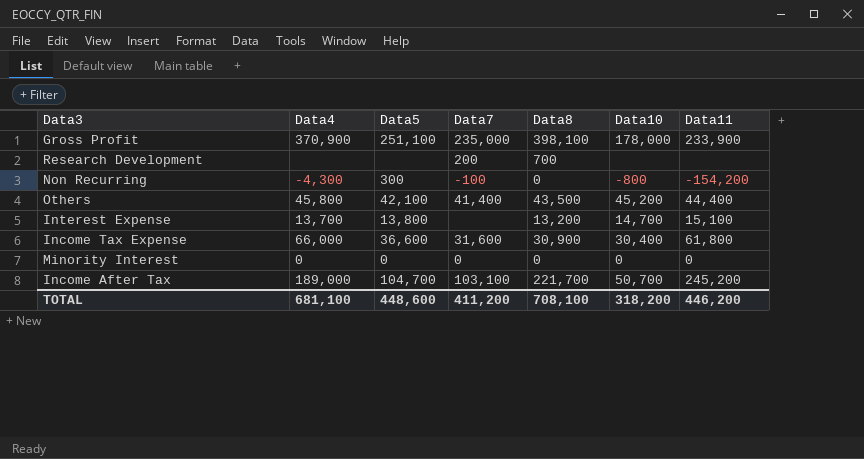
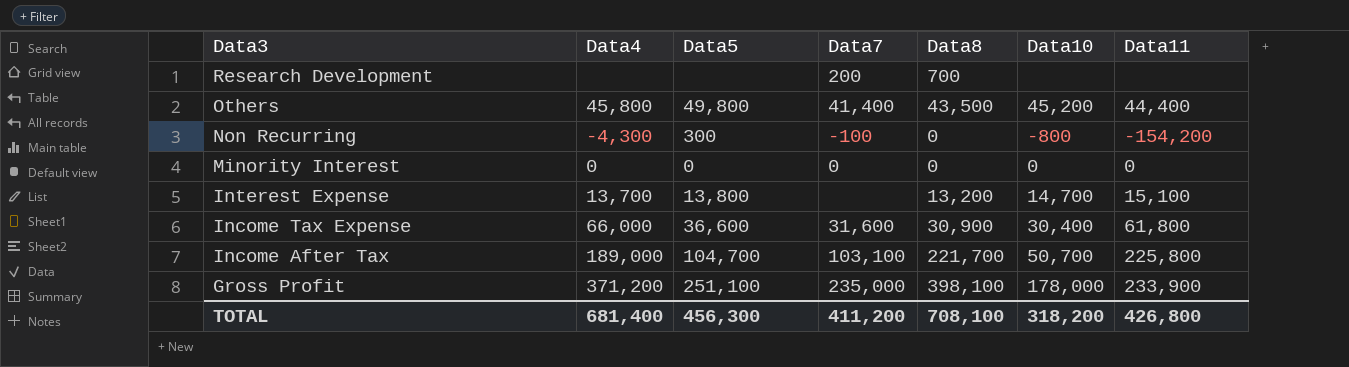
row order: none -> Data3 descending
Others | Data5: 42,100 -> 49,800
Income After Tax | Data11: 245,200 -> 225,800
Gross Profit | Data4: 370,900 -> 371,200
TOTAL | Data4: 681,100 -> 681,400
TOTAL | Data5: 448,600 -> 456,300
TOTAL | Data11: 446,200 -> 426,800

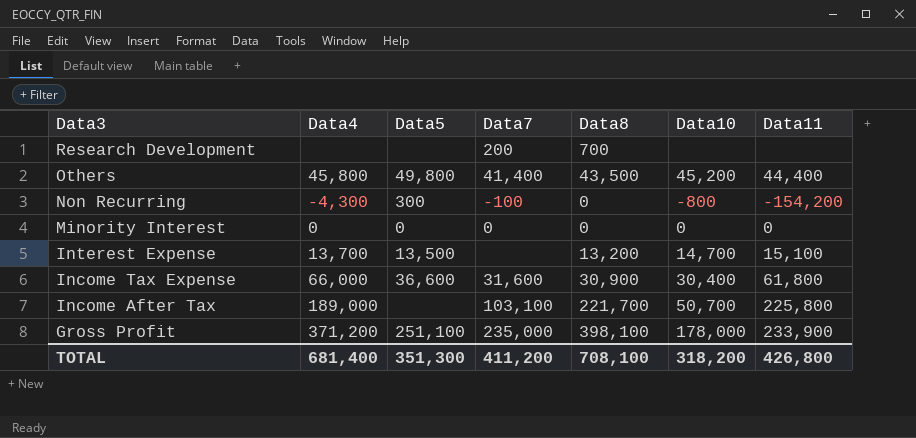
Interest Expense | Data5: 13,800 -> 13,500
Income After Tax | Data5: 104,700 -> none
TOTAL | Data5: 456,300 -> 351,300

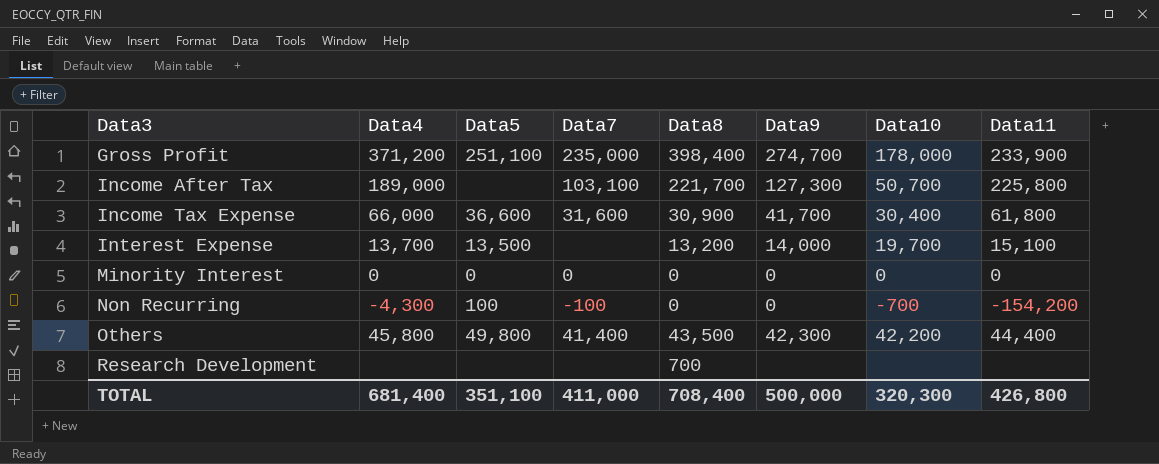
row order: Data3 descending -> Data3 ascending
column Data9 | position: none -> 6
Gross Profit | Data8: 398,100 -> 398,400
Interest Expense | Data10: 14,700 -> 19,700
Non Recurring | Data5: 300 -> 100
Non Recurring | Data10: -800 -> -700
Others | Data10: 45,200 -> 42,200
Research Development | Data7: 200 -> none
TOTAL | Data5: 351,300 -> 351,100
TOTAL | Data7: 411,200 -> 411,000
TOTAL | Data8: 708,100 -> 708,400
TOTAL | Data10: 318,200 -> 320,300

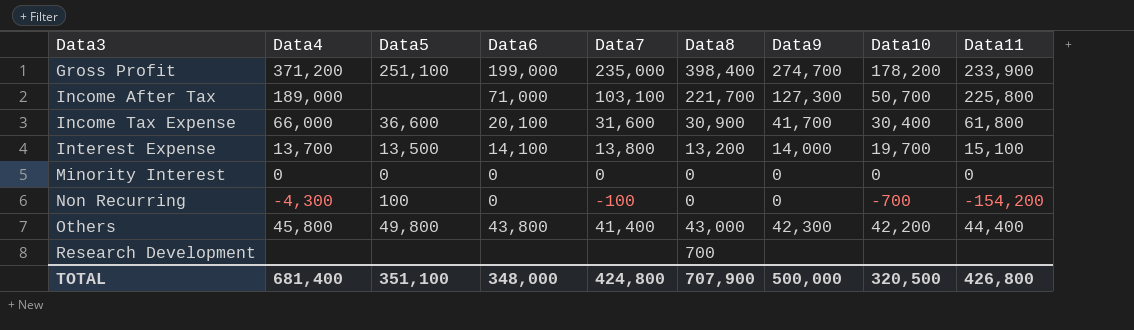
column Data6 | position: none -> 4
Gross Profit | Data10: 178,000 -> 178,200
Interest Expense | Data7: none -> 13,800
Others | Data8: 43,500 -> 43,000
TOTAL | Data7: 411,000 -> 424,800
TOTAL | Data8: 708,400 -> 707,900
TOTAL | Data10: 320,300 -> 320,500

